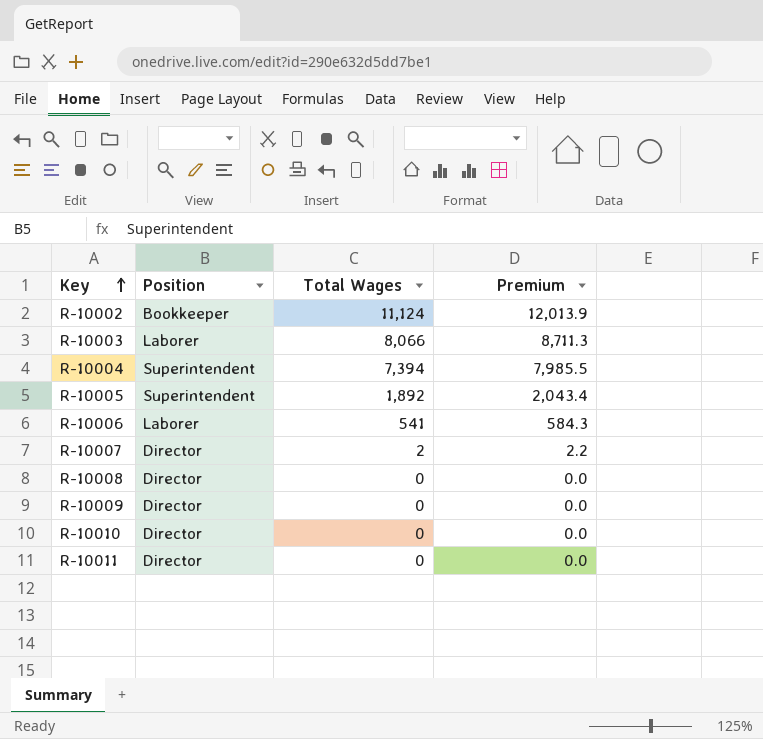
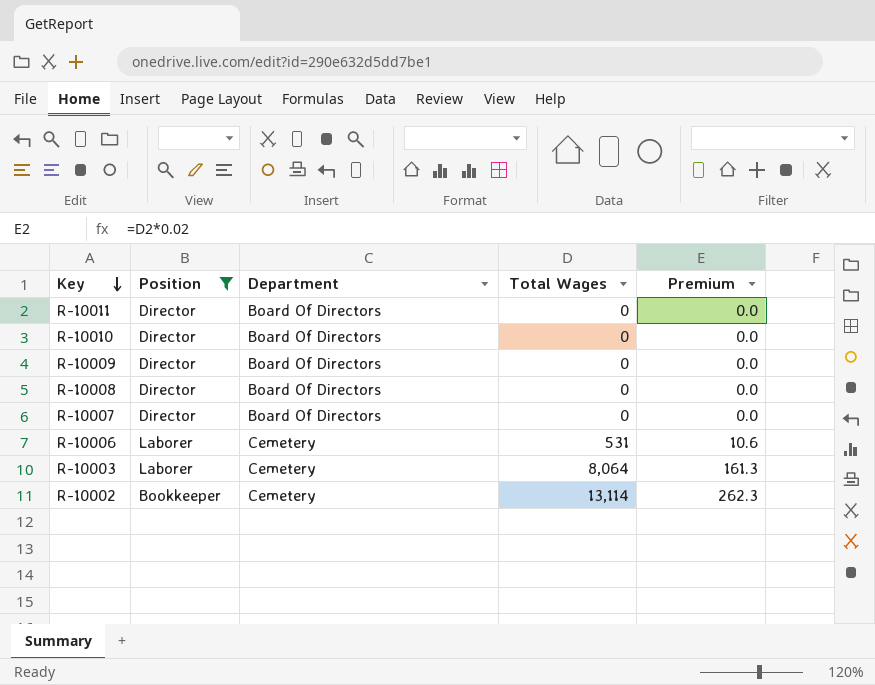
filter: none -> Position != Superintendent
row order: Key ascending -> Key descending
column Department | position: none -> 3
column Premium | formula: [Total Wages] * 1.08 -> [Total Wages] * 0.02
R-10007 | Total Wages: 2 -> 0
R-10006 | Total Wages: 541 -> 531
R-10003 | Total Wages: 8,066 -> 8,064
R-10002 | Total Wages: 11,124 -> 13,114

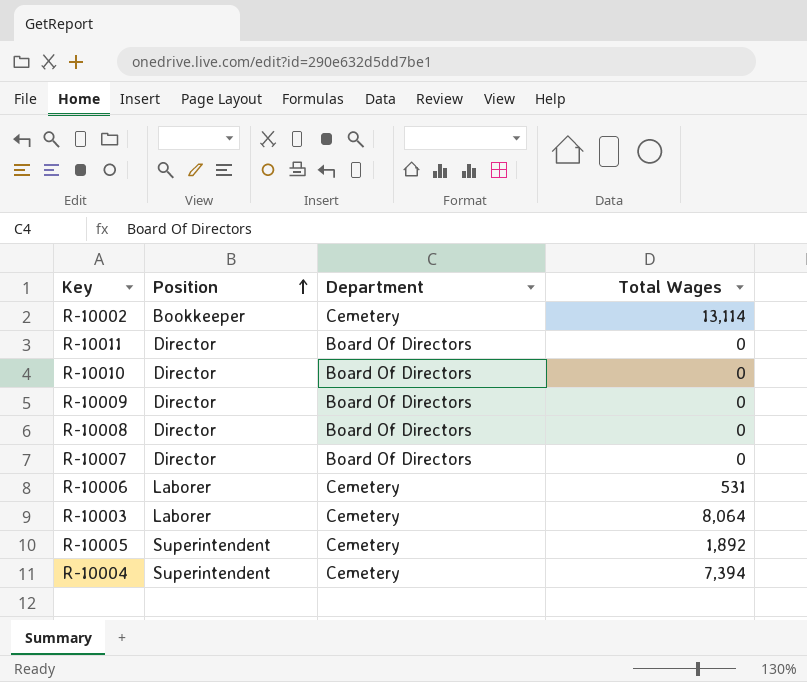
filter: Position != Superintendent -> none
row order: Key descending -> Position ascending
column Premium | formula: [Total Wages] * 0.02 -> none

